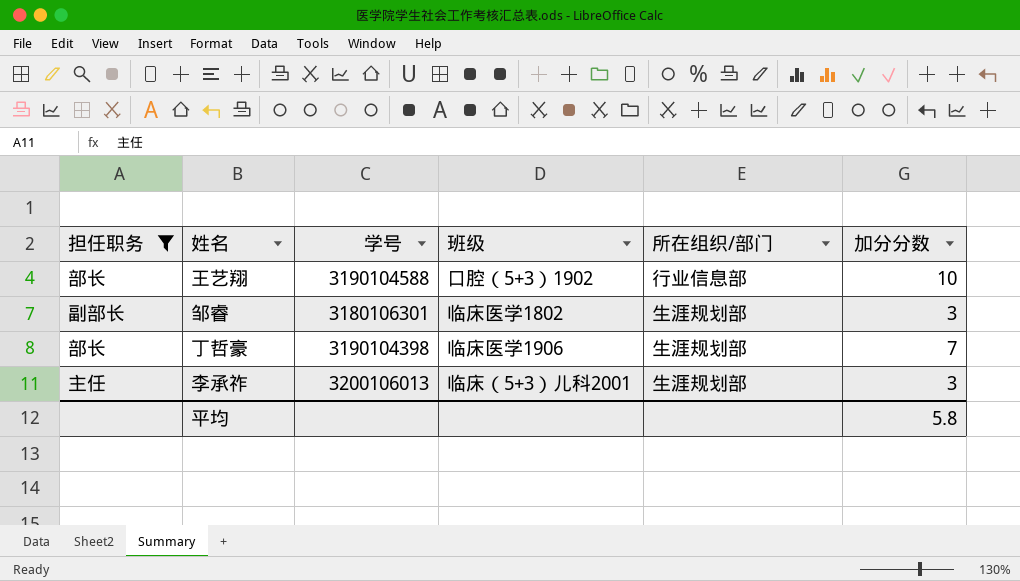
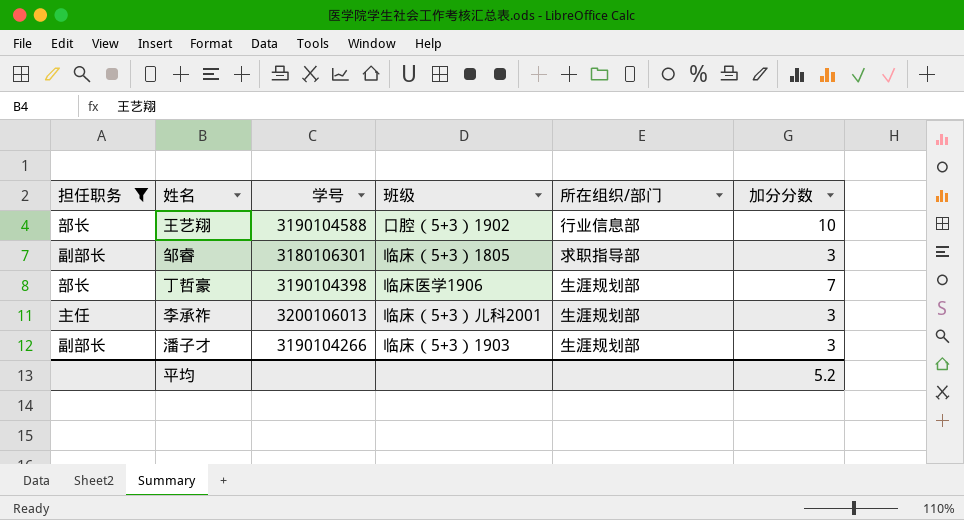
邹睿 | 班级: 临床医学1802 -> 临床（5+3）1805
邹睿 | 所在组织/部门: 生涯规划部 -> 求职指导部
row 潘子才: none -> 副部长 | 3190104266 | 临床（5+3）1903 | 生涯规划部 | 3
平均 | 加分分数: 5.8 -> 5.2

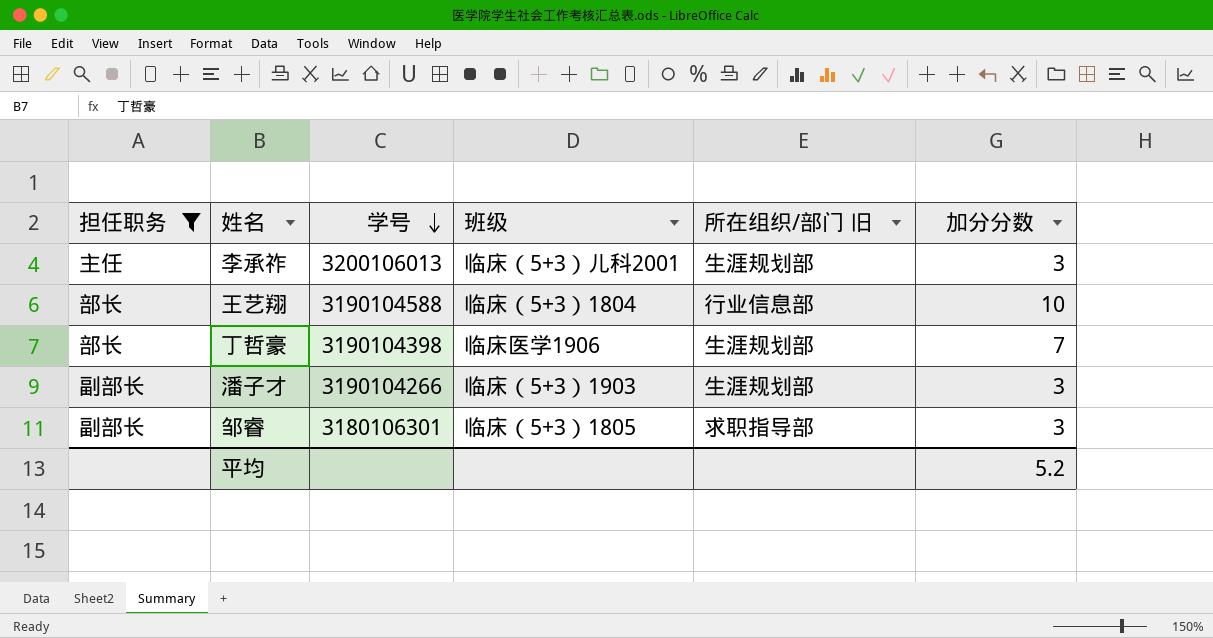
row order: none -> 学号 descending
column name: 所在组织/部门 -> 所在组织/部门 旧
王艺翔 | 班级: 口腔（5+3）1902 -> 临床（5+3）1804

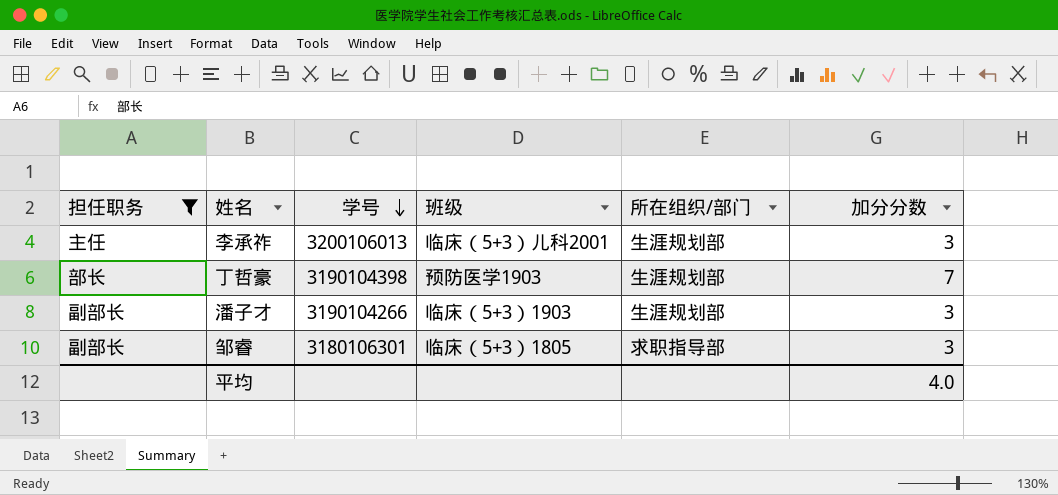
column name: 所在组织/部门 旧 -> 所在组织/部门
row 王艺翔: 部长 | 3190104588 | 临床（5+3）1804 | 行业信息部 | 10 -> none
丁哲豪 | 班级: 临床医学1906 -> 预防医学1903
平均 | 加分分数: 5.2 -> 4.0

